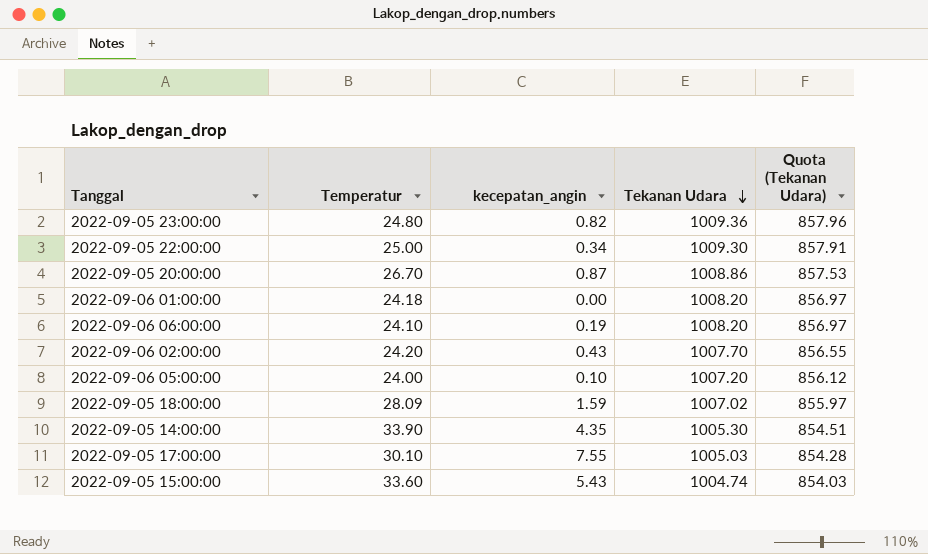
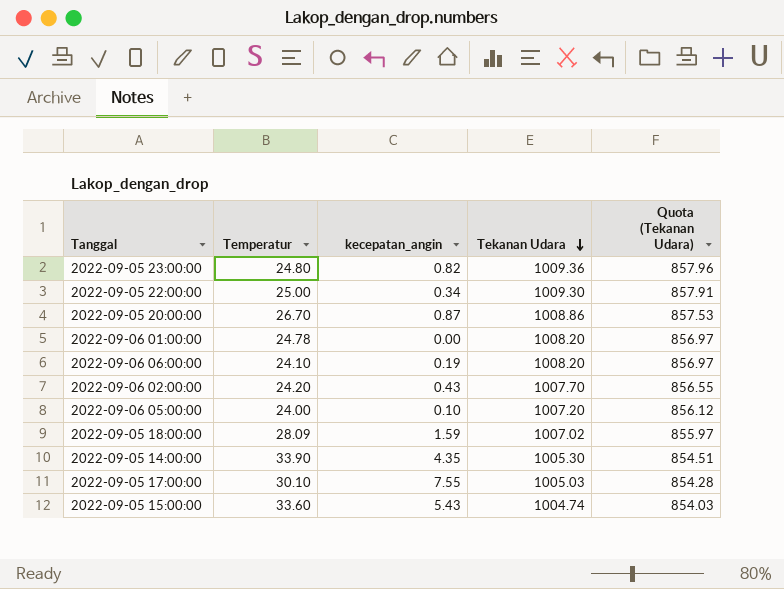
2022-09-06 01:00:00 | Temperatur: 24.18 -> 24.78

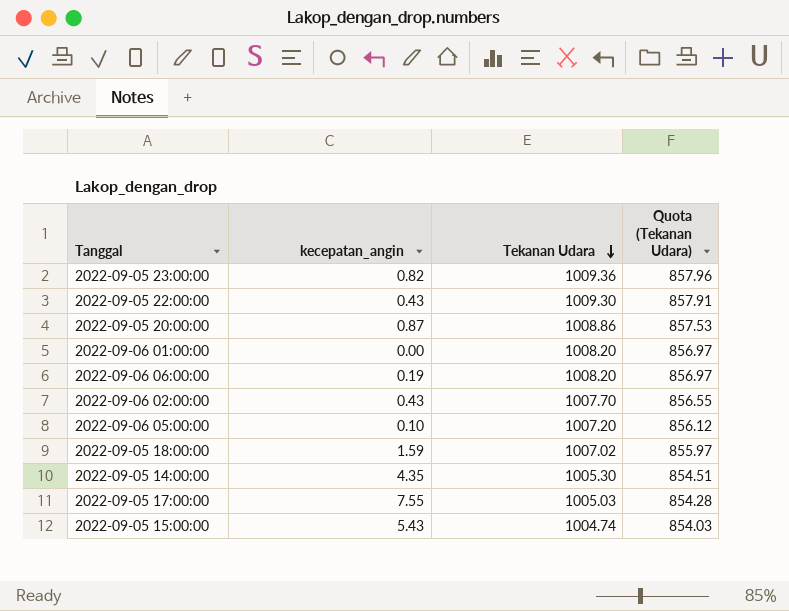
column Temperatur | position: 2 -> none
2022-09-05 22:00:00 | kecepatan_angin: 0.34 -> 0.43

